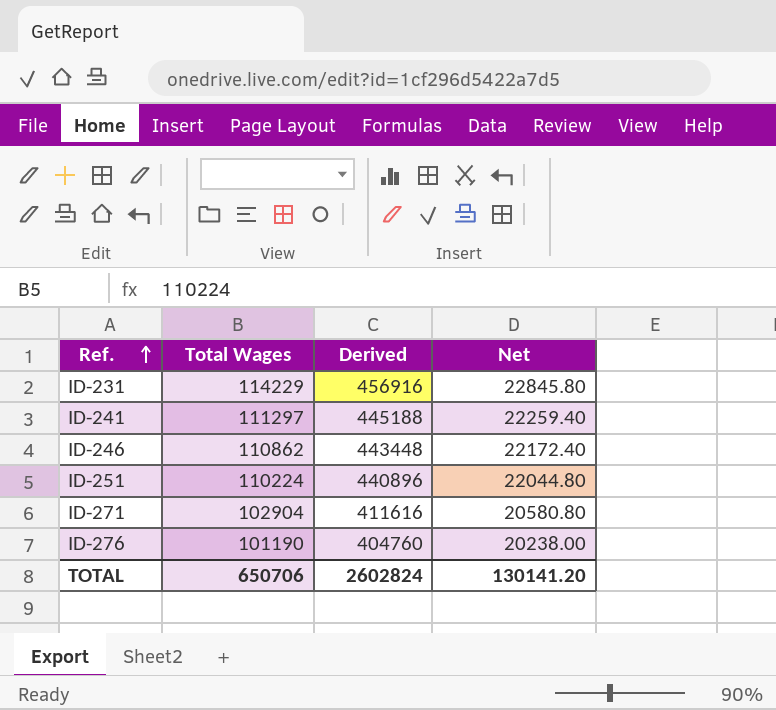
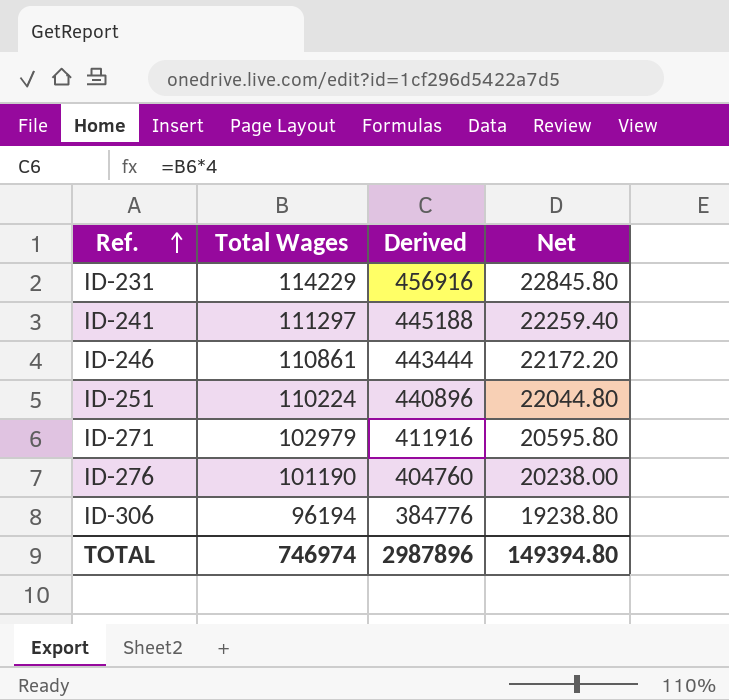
ID-246 | Total Wages: 110862 -> 110861
ID-246 | Derived: 443448 -> 443444
ID-246 | Net: 22172.40 -> 22172.20
ID-271 | Total Wages: 102904 -> 102979
ID-271 | Derived: 411616 -> 411916
ID-271 | Net: 20580.80 -> 20595.80
row ID-306: none -> 96194 | 384776 | 19238.80
TOTAL | Total Wages: 650706 -> 746974
TOTAL | Derived: 2602824 -> 2987896
TOTAL | Net: 130141.20 -> 149394.80

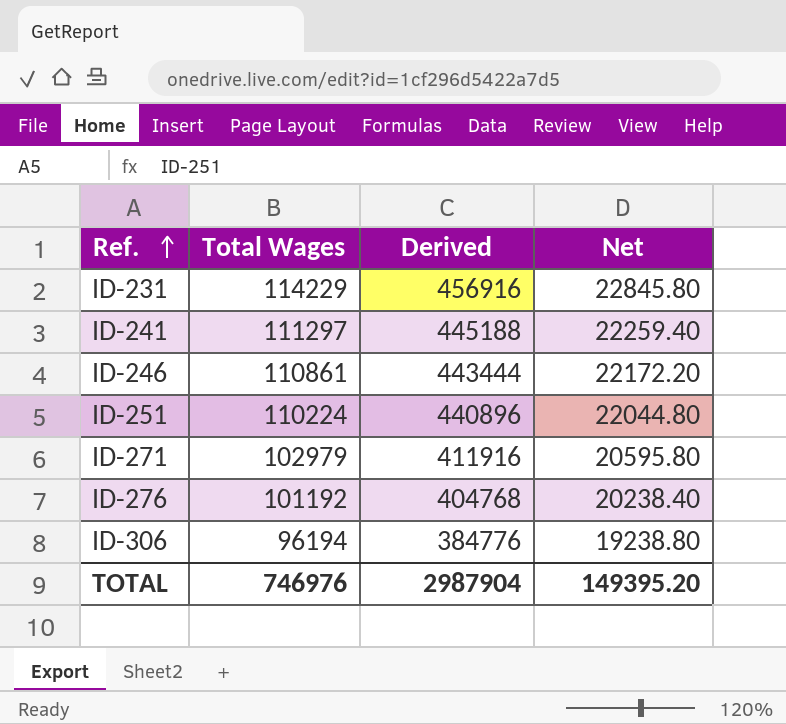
ID-276 | Total Wages: 101190 -> 101192
ID-276 | Derived: 404760 -> 404768
ID-276 | Net: 20238.00 -> 20238.40
TOTAL | Total Wages: 746974 -> 746976
TOTAL | Derived: 2987896 -> 2987904
TOTAL | Net: 149394.80 -> 149395.20

